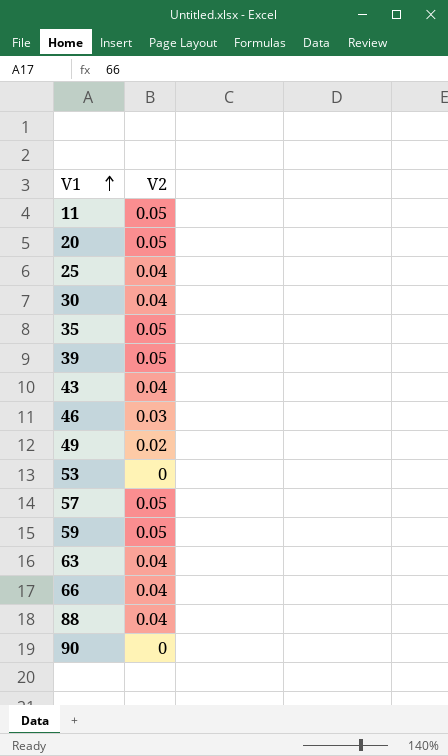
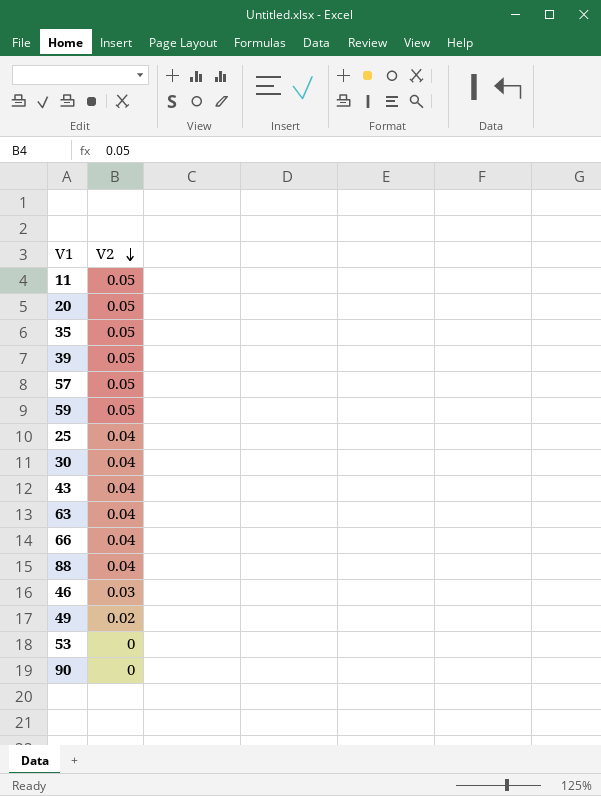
row order: V1 ascending -> V2 descending

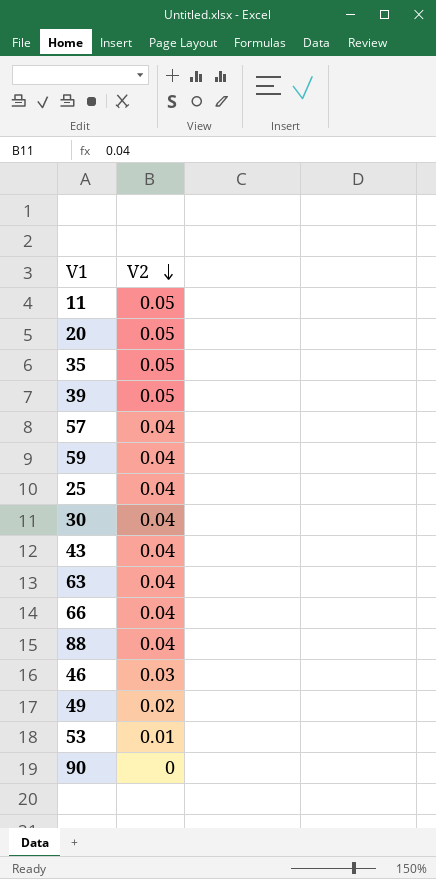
57 | V2: 0.05 -> 0.04
59 | V2: 0.05 -> 0.04
53 | V2: 0 -> 0.01

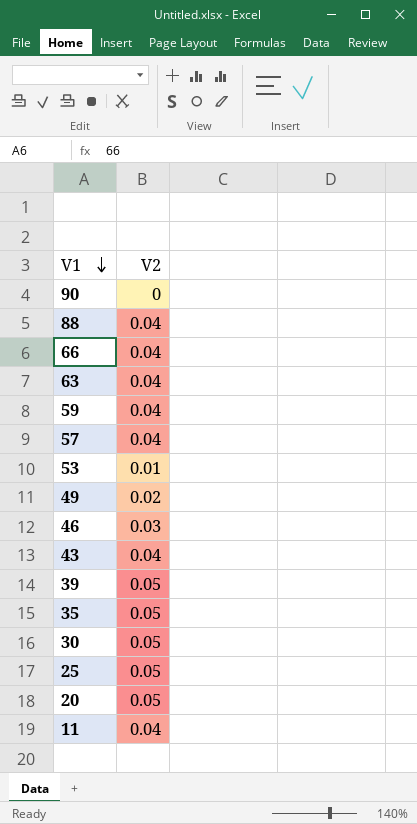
row order: V2 descending -> V1 descending
30 | V2: 0.04 -> 0.05
25 | V2: 0.04 -> 0.05
11 | V2: 0.05 -> 0.04

